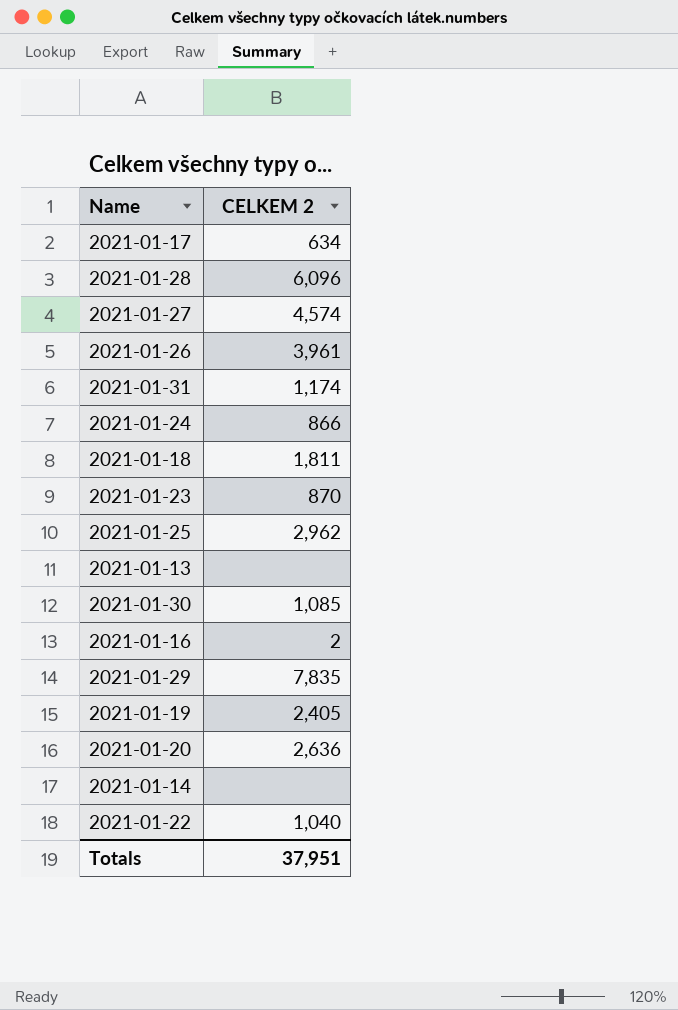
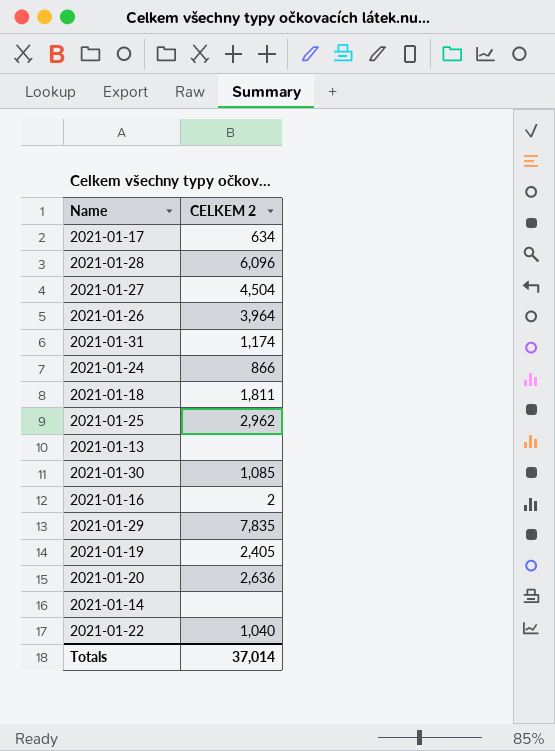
row 2021-01-23: 870 -> none
2021-01-27 | CELKEM 2: 4,574 -> 4,504
2021-01-26 | CELKEM 2: 3,961 -> 3,964
Totals | CELKEM 2: 37,951 -> 37,014

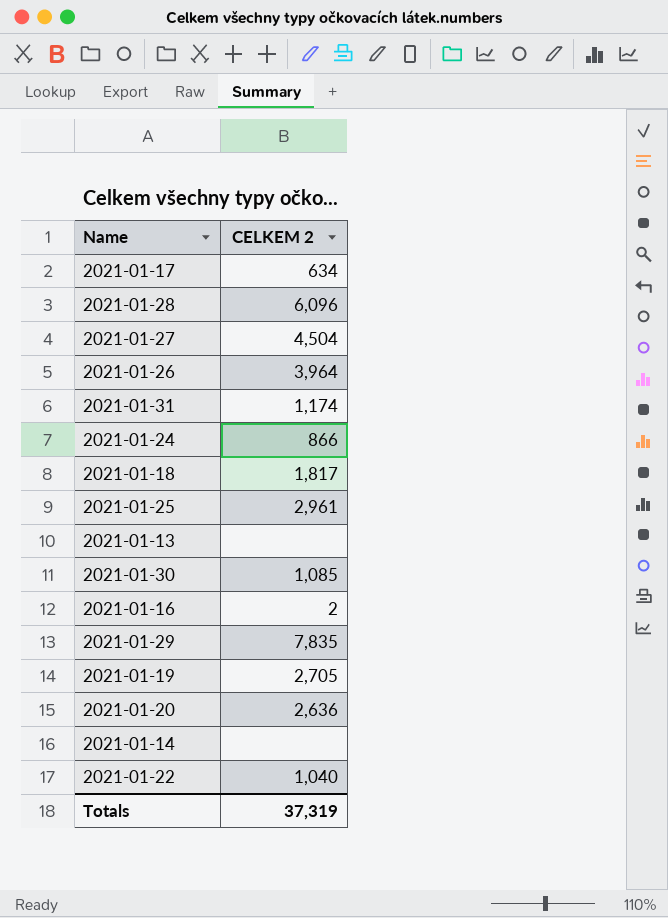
2021-01-18 | CELKEM 2: 1,811 -> 1,817
2021-01-25 | CELKEM 2: 2,962 -> 2,961
2021-01-19 | CELKEM 2: 2,405 -> 2,705
Totals | CELKEM 2: 37,014 -> 37,319

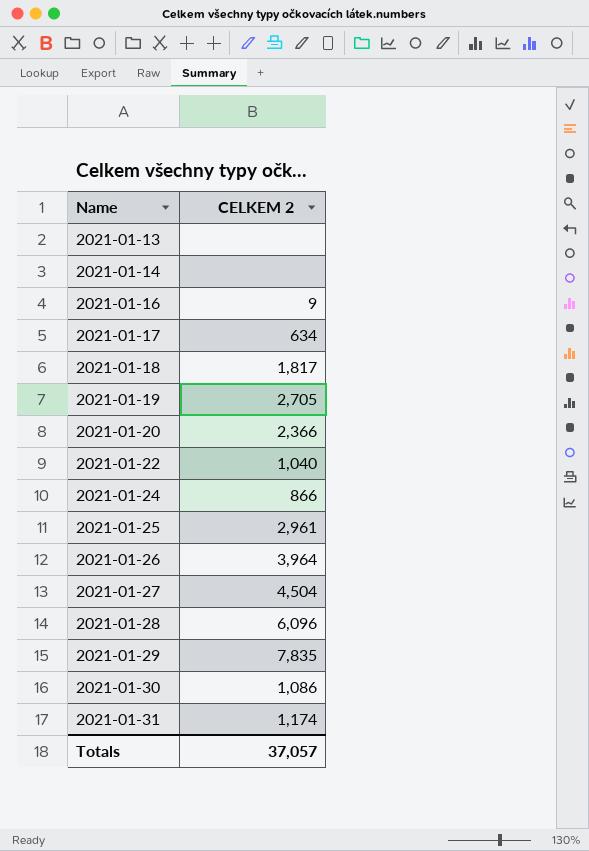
row order: none -> Name ascending
2021-01-16 | CELKEM 2: 2 -> 9
2021-01-20 | CELKEM 2: 2,636 -> 2,366
2021-01-30 | CELKEM 2: 1,085 -> 1,086
Totals | CELKEM 2: 37,319 -> 37,057

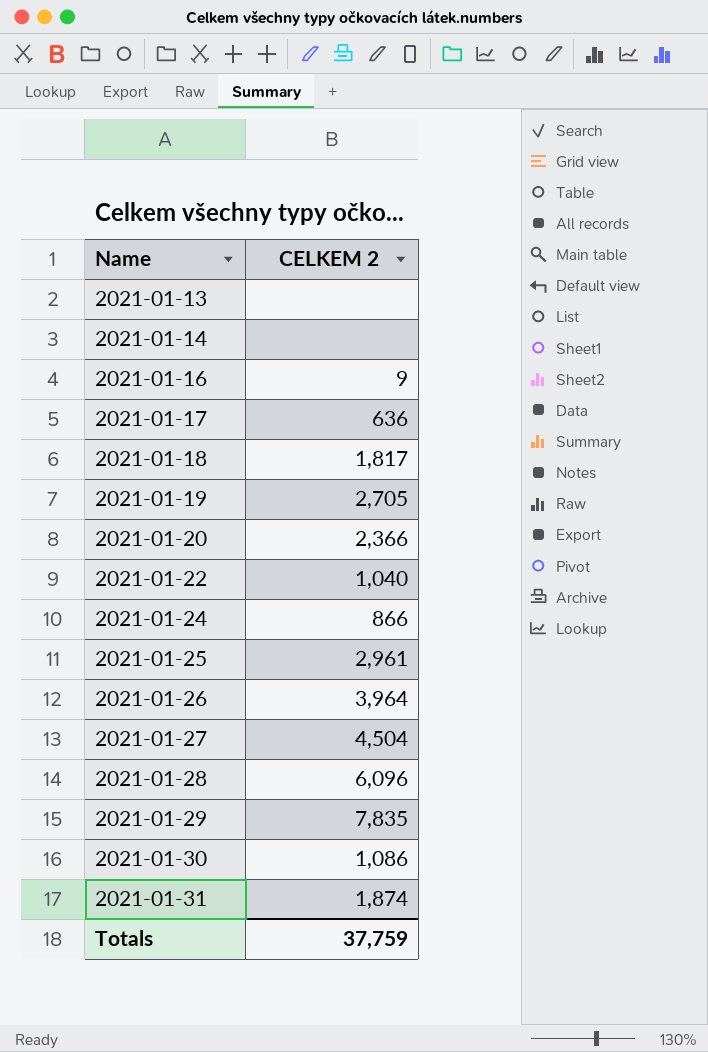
2021-01-17 | CELKEM 2: 634 -> 636
2021-01-31 | CELKEM 2: 1,174 -> 1,874
Totals | CELKEM 2: 37,057 -> 37,759

